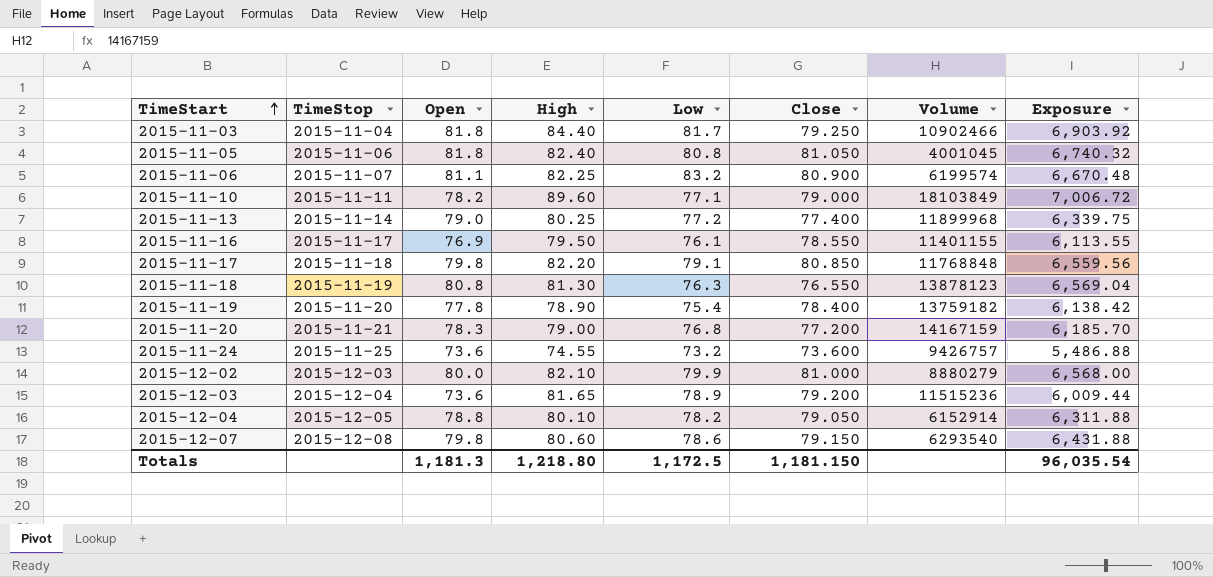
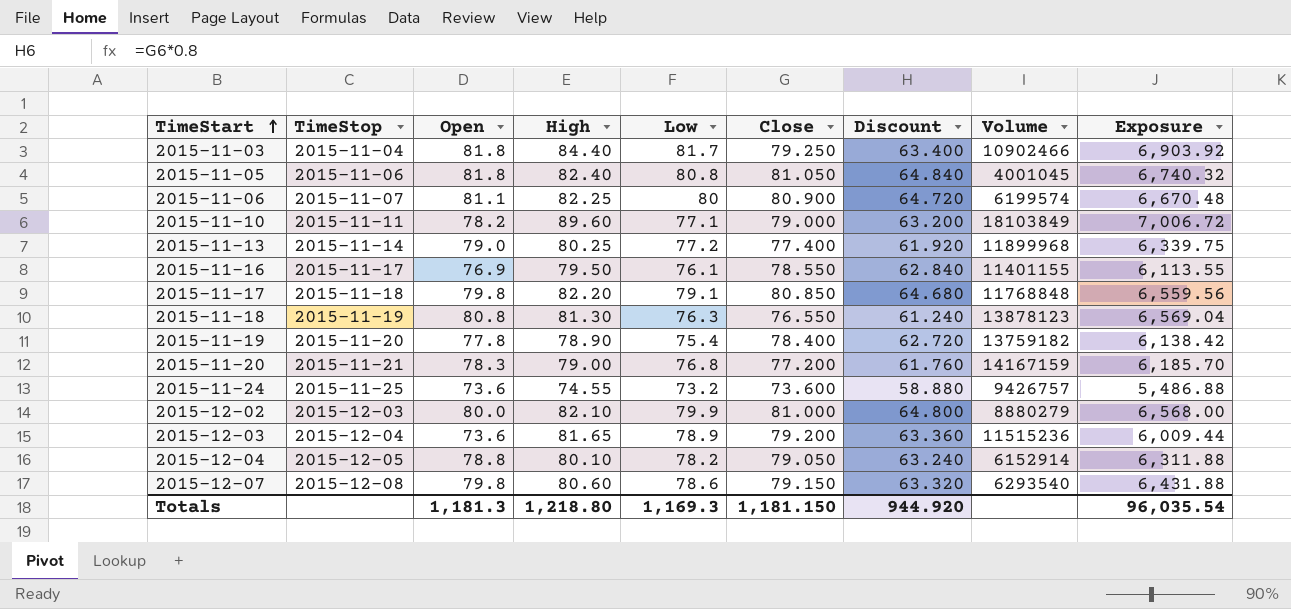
column Discount | formula: none -> [Close] * 0.8
2015-11-06 | Low: 83.2 -> 80
Totals | Low: 1,172.5 -> 1,169.3

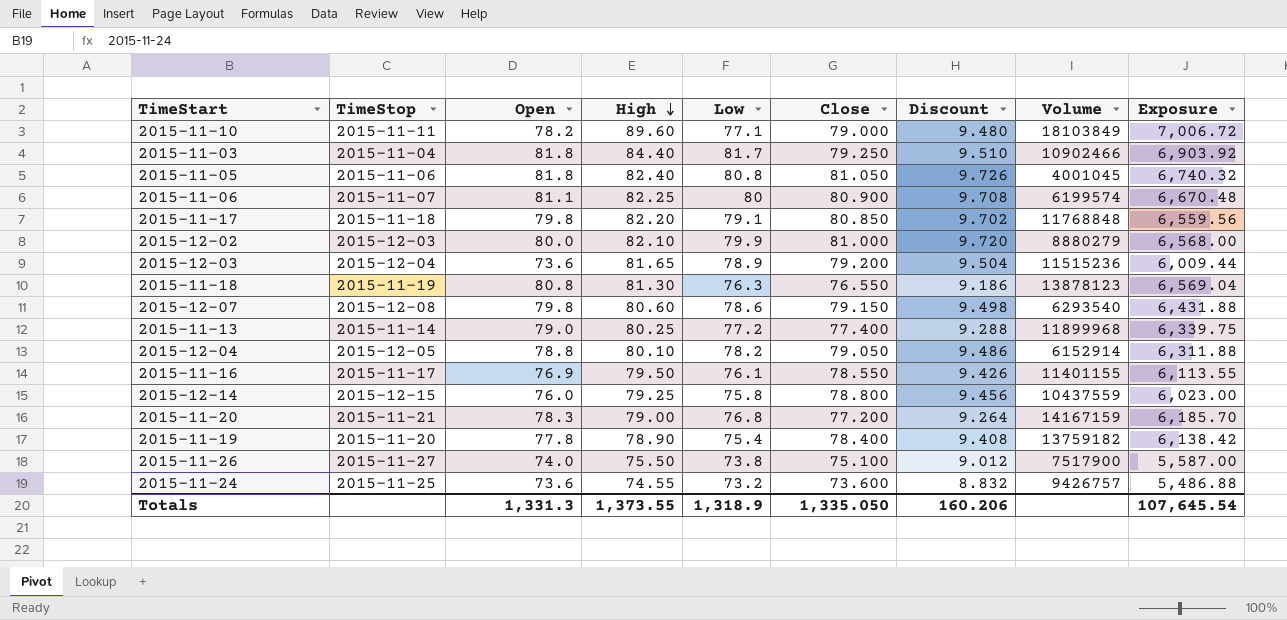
row order: TimeStart ascending -> High descending
column Discount | formula: [Close] * 0.8 -> [Close] * 0.12
row 2015-12-14: none -> 2015-12-15 | 76.0 | 79.25 | 75.8 | 78.800 | 9.456 | 10437559 | 6,023.00
row 2015-11-26: none -> 2015-11-27 | 74.0 | 75.50 | 73.8 | 75.100 | 9.012 | 7517900 | 5,587.00
Totals | Open: 1,181.3 -> 1,331.3
Totals | High: 1,218.80 -> 1,373.55
Totals | Low: 1,169.3 -> 1,318.9
Totals | Close: 1,181.150 -> 1,335.050
Totals | Discount: 944.920 -> 160.206
Totals | Exposure: 96,035.54 -> 107,645.54

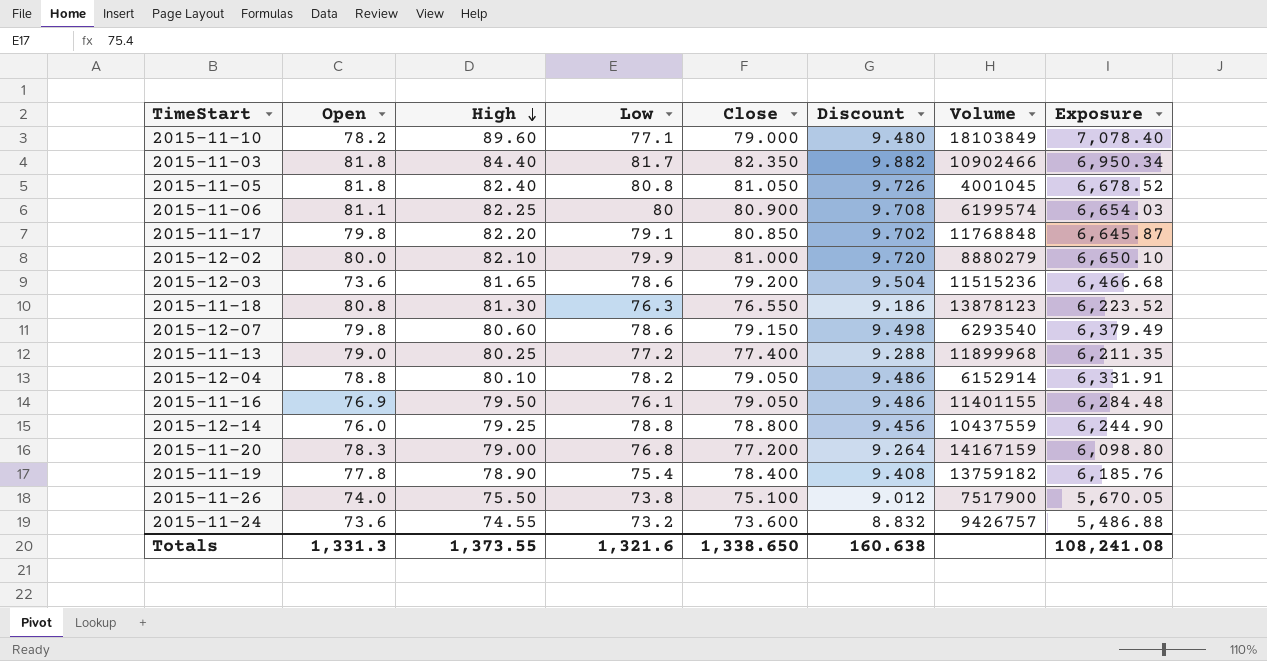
column TimeStop | position: 2 -> none
column Exposure | formula: [Open] * [High] -> [High] * [Close]
2015-11-03 | Close: 79.250 -> 82.350
2015-11-03 | Discount: 9.510 -> 9.882
2015-12-03 | Low: 78.9 -> 78.6
2015-11-16 | Close: 78.550 -> 79.050
2015-11-16 | Discount: 9.426 -> 9.486
2015-12-14 | Low: 75.8 -> 78.8
Totals | Low: 1,318.9 -> 1,321.6
Totals | Close: 1,335.050 -> 1,338.650
Totals | Discount: 160.206 -> 160.638
Totals | Exposure: 107,645.54 -> 108,241.08

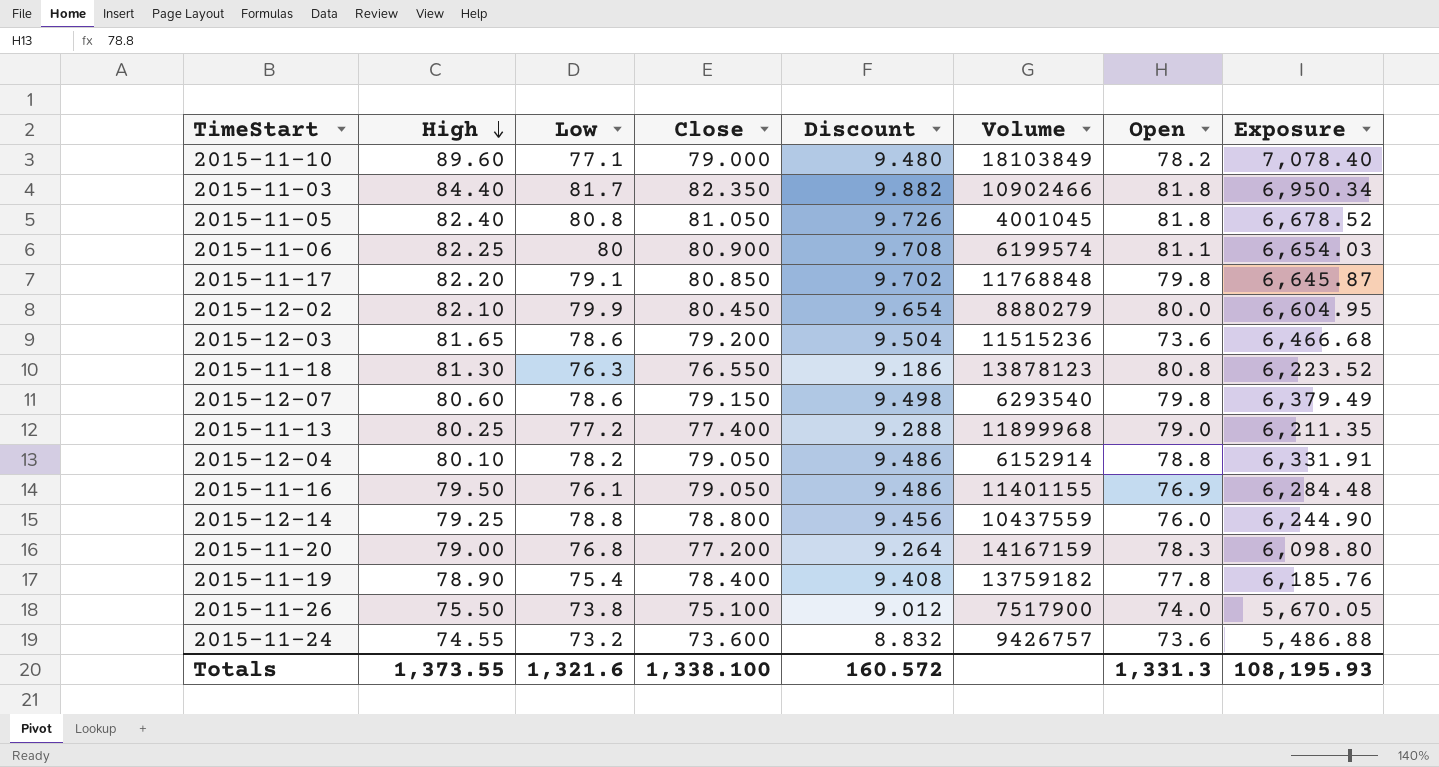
column Open | position: 2 -> 7
2015-12-02 | Close: 81.000 -> 80.450
2015-12-02 | Discount: 9.720 -> 9.654
2015-12-02 | Exposure: 6,650.10 -> 6,604.95
Totals | Close: 1,338.650 -> 1,338.100
Totals | Discount: 160.638 -> 160.572
Totals | Exposure: 108,241.08 -> 108,195.93

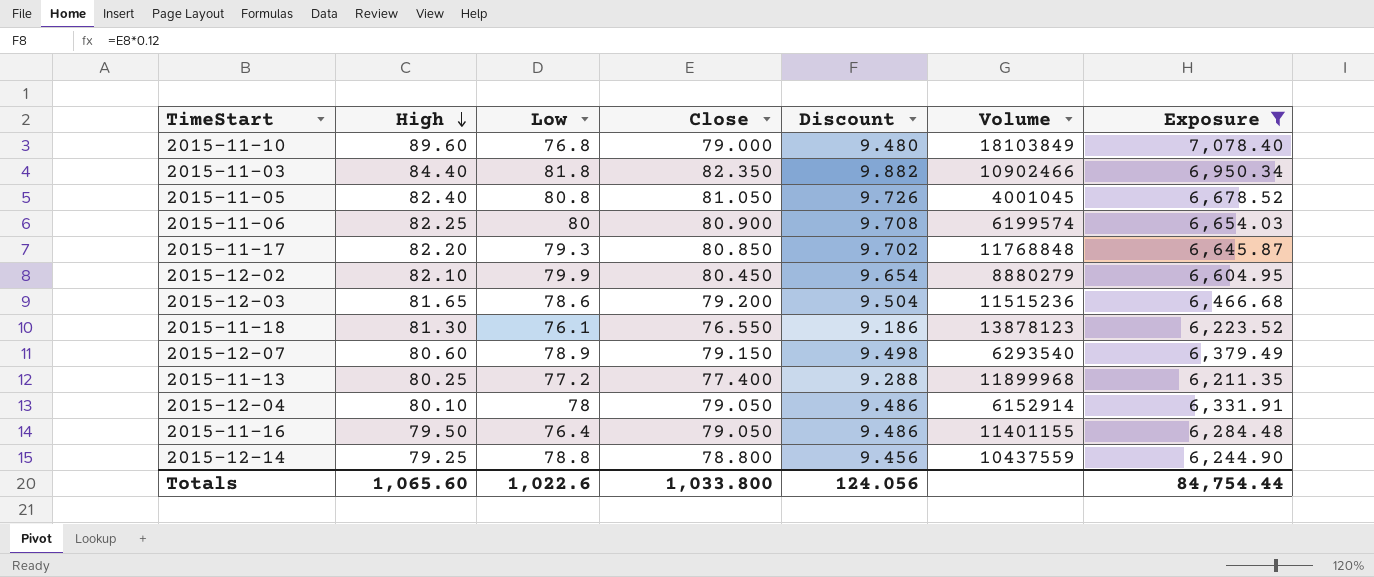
filter: none -> Exposure >= 6,211.35
column Open | position: 7 -> none
2015-11-10 | Low: 77.1 -> 76.8
2015-11-03 | Low: 81.7 -> 81.8
2015-11-17 | Low: 79.1 -> 79.3
2015-11-18 | Low: 76.3 -> 76.1
2015-12-07 | Low: 78.6 -> 78.9
2015-12-04 | Low: 78.2 -> 78
2015-11-16 | Low: 76.1 -> 76.4
Totals | High: 1,373.55 -> 1,065.60
Totals | Low: 1,321.6 -> 1,022.6
Totals | Close: 1,338.100 -> 1,033.800
Totals | Discount: 160.572 -> 124.056
Totals | Exposure: 108,195.93 -> 84,754.44

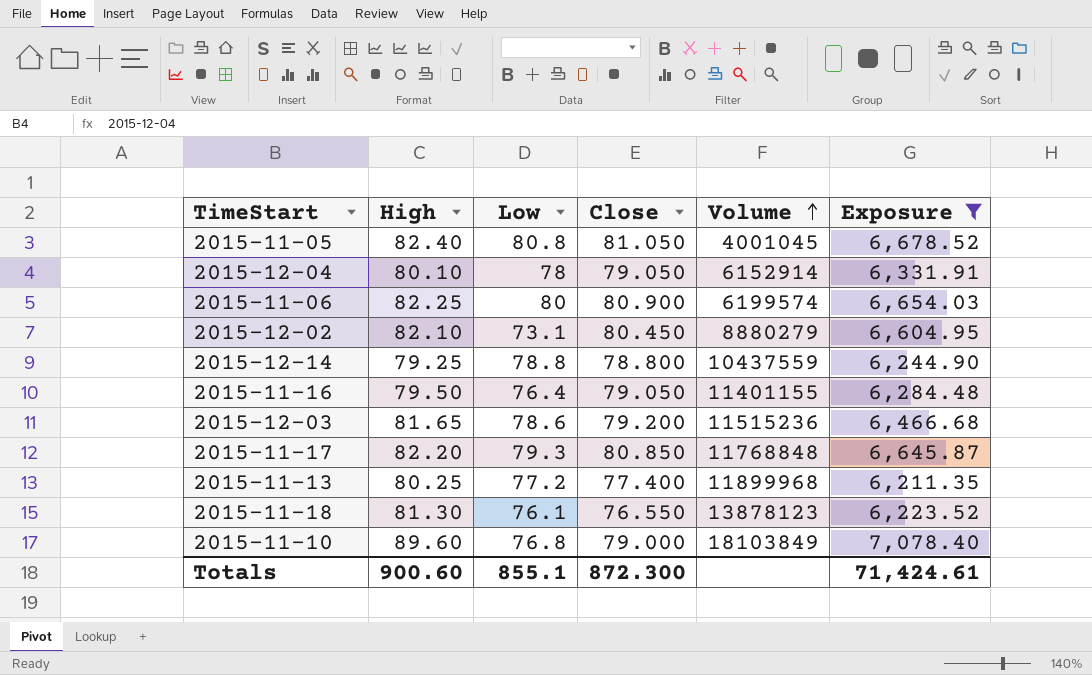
row order: High descending -> Volume ascending
column Discount | formula: [Close] * 0.12 -> none
row 2015-11-03: 84.40 | 81.8 | 82.350 | 9.882 | 10902466 | 6,950.34 -> none
row 2015-12-07: 80.60 | 78.9 | 79.150 | 9.498 | 6293540 | 6,379.49 -> none
2015-12-02 | Low: 79.9 -> 73.1
Totals | High: 1,065.60 -> 900.60
Totals | Low: 1,022.6 -> 855.1
Totals | Close: 1,033.800 -> 872.300
Totals | Exposure: 84,754.44 -> 71,424.61

